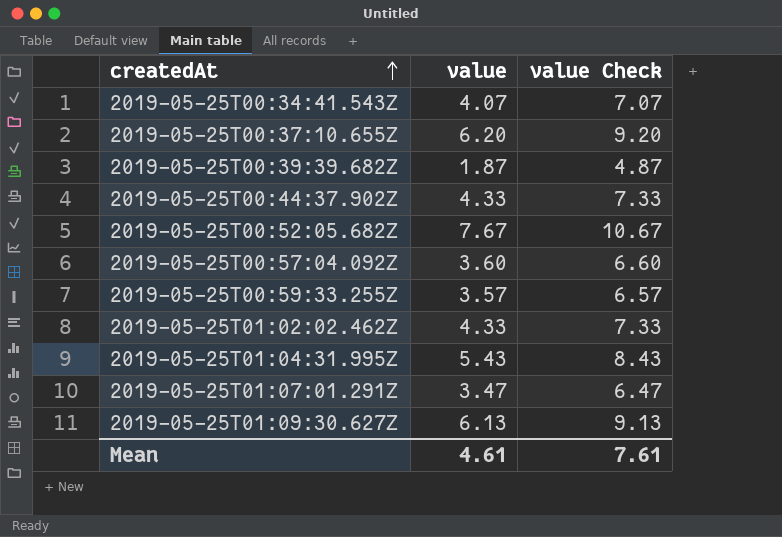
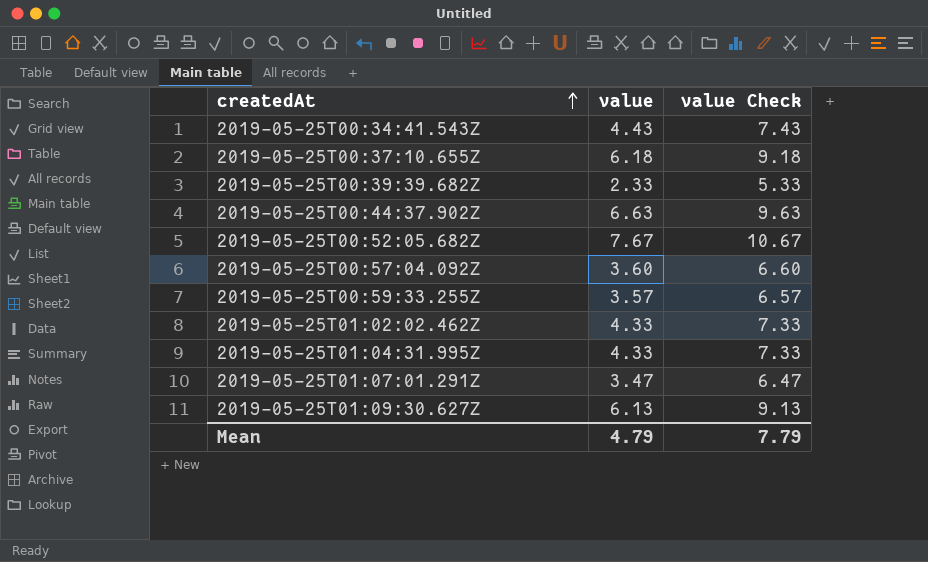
2019-05-25T00:34:41.543Z | value: 4.07 -> 4.43
2019-05-25T00:34:41.543Z | value Check: 7.07 -> 7.43
2019-05-25T00:37:10.655Z | value: 6.20 -> 6.18
2019-05-25T00:37:10.655Z | value Check: 9.20 -> 9.18
2019-05-25T00:39:39.682Z | value: 1.87 -> 2.33
2019-05-25T00:39:39.682Z | value Check: 4.87 -> 5.33
2019-05-25T00:44:37.902Z | value: 4.33 -> 6.63
2019-05-25T00:44:37.902Z | value Check: 7.33 -> 9.63
2019-05-25T01:04:31.995Z | value: 5.43 -> 4.33
2019-05-25T01:04:31.995Z | value Check: 8.43 -> 7.33
Mean | value: 4.61 -> 4.79
Mean | value Check: 7.61 -> 7.79

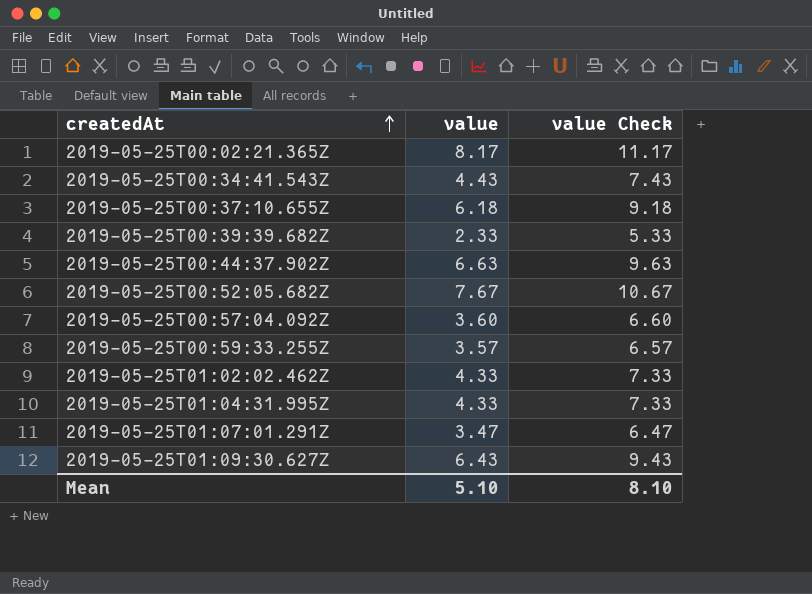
row 2019-05-25T00:02:21.365Z: none -> 8.17 | 11.17
2019-05-25T01:09:30.627Z | value: 6.13 -> 6.43
2019-05-25T01:09:30.627Z | value Check: 9.13 -> 9.43
Mean | value: 4.79 -> 5.10
Mean | value Check: 7.79 -> 8.10

